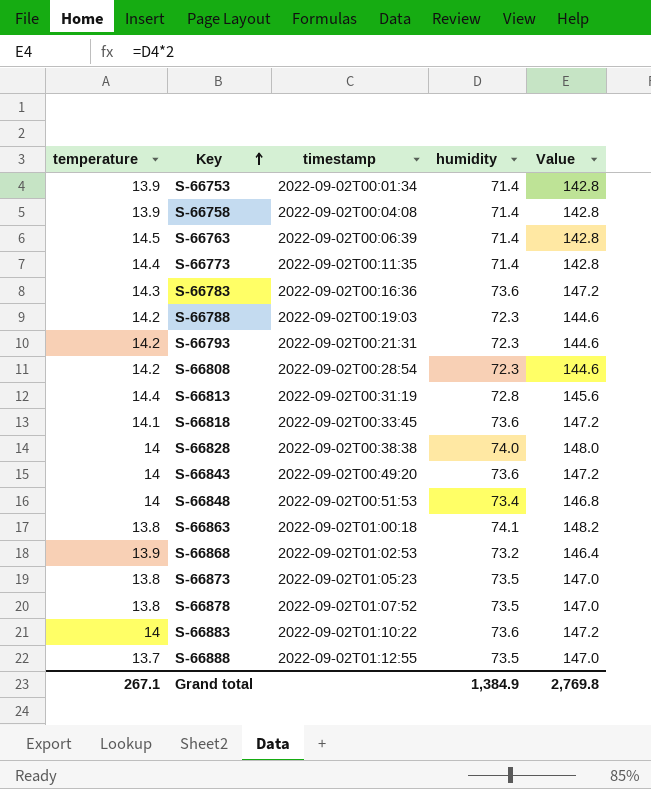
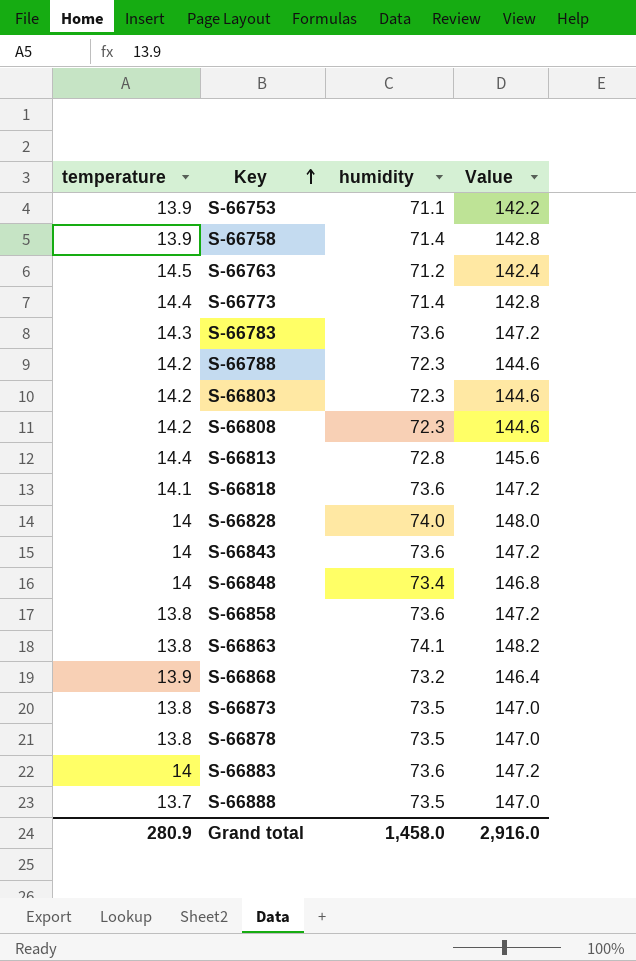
column timestamp | position: 3 -> none
row S-66793: 14.2 | 2022-09-02T00:21:31 | 72.3 | 144.6 -> none
S-66753 | humidity: 71.4 -> 71.1
S-66753 | Value: 142.8 -> 142.2
S-66763 | humidity: 71.4 -> 71.2
S-66763 | Value: 142.8 -> 142.4
row S-66803: none -> 14.2 | 72.3 | 144.6
row S-66858: none -> 13.8 | 73.6 | 147.2
Grand total | temperature: 267.1 -> 280.9
Grand total | humidity: 1,384.9 -> 1,458.0
Grand total | Value: 2,769.8 -> 2,916.0

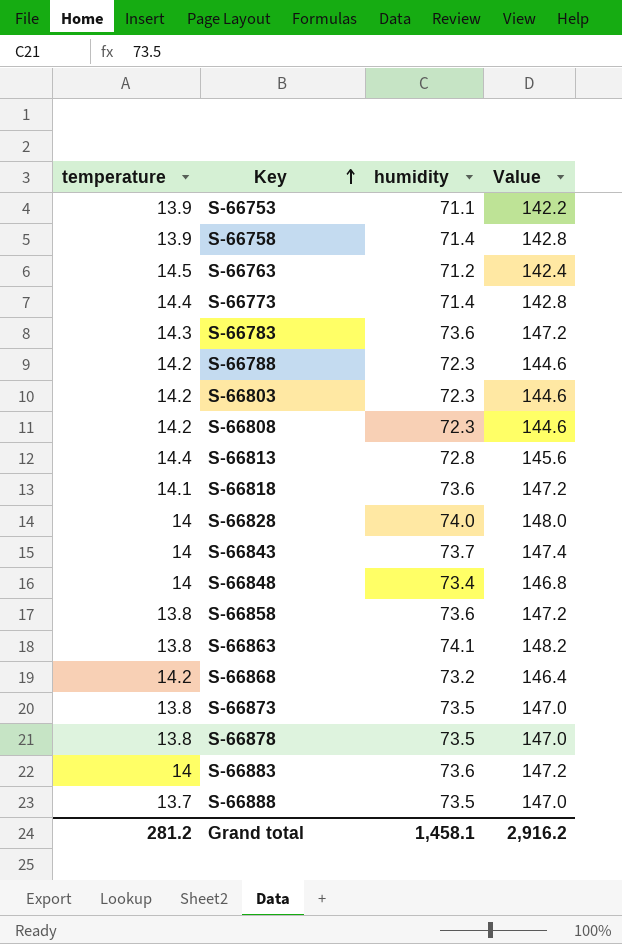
S-66843 | humidity: 73.6 -> 73.7
S-66843 | Value: 147.2 -> 147.4
S-66868 | temperature: 13.9 -> 14.2
Grand total | temperature: 280.9 -> 281.2
Grand total | humidity: 1,458.0 -> 1,458.1
Grand total | Value: 2,916.0 -> 2,916.2

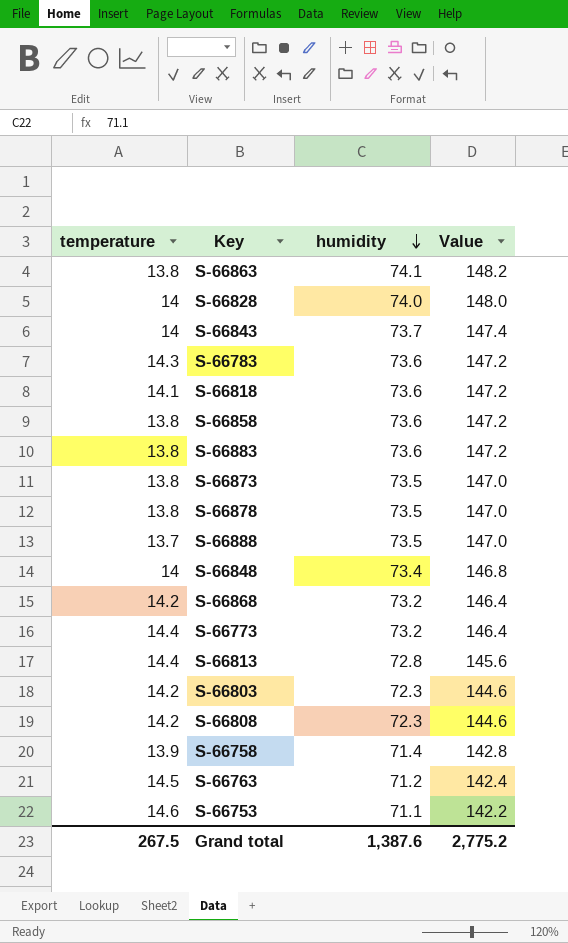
row order: Key ascending -> humidity descending
row S-66788: 14.2 | 72.3 | 144.6 -> none
S-66883 | temperature: 14 -> 13.8
S-66773 | humidity: 71.4 -> 73.2
S-66773 | Value: 142.8 -> 146.4
S-66753 | temperature: 13.9 -> 14.6
Grand total | temperature: 281.2 -> 267.5
Grand total | humidity: 1,458.1 -> 1,387.6
Grand total | Value: 2,916.2 -> 2,775.2

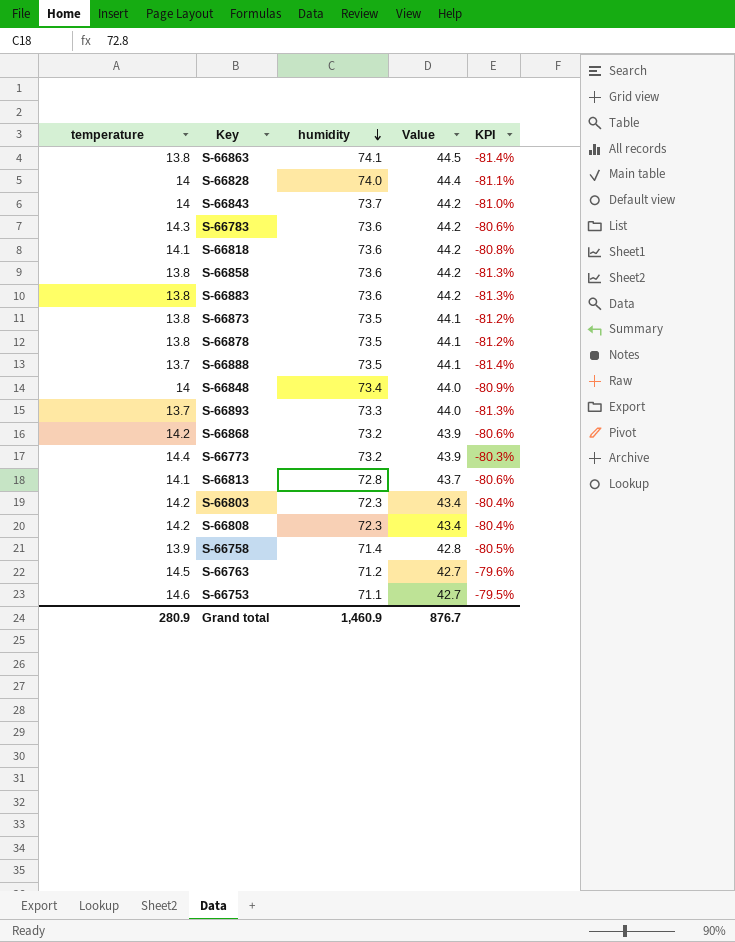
column Value | formula: [humidity] * 2 -> [humidity] * 0.6
column KPI | formula: none -> ([temperature] - [humidity]) / [humidity]
row S-66893: none -> 13.7 | 73.3 | 44.0 | -81.3%
S-66813 | temperature: 14.4 -> 14.1
Grand total | temperature: 267.5 -> 280.9
Grand total | humidity: 1,387.6 -> 1,460.9
Grand total | Value: 2,775.2 -> 876.7

